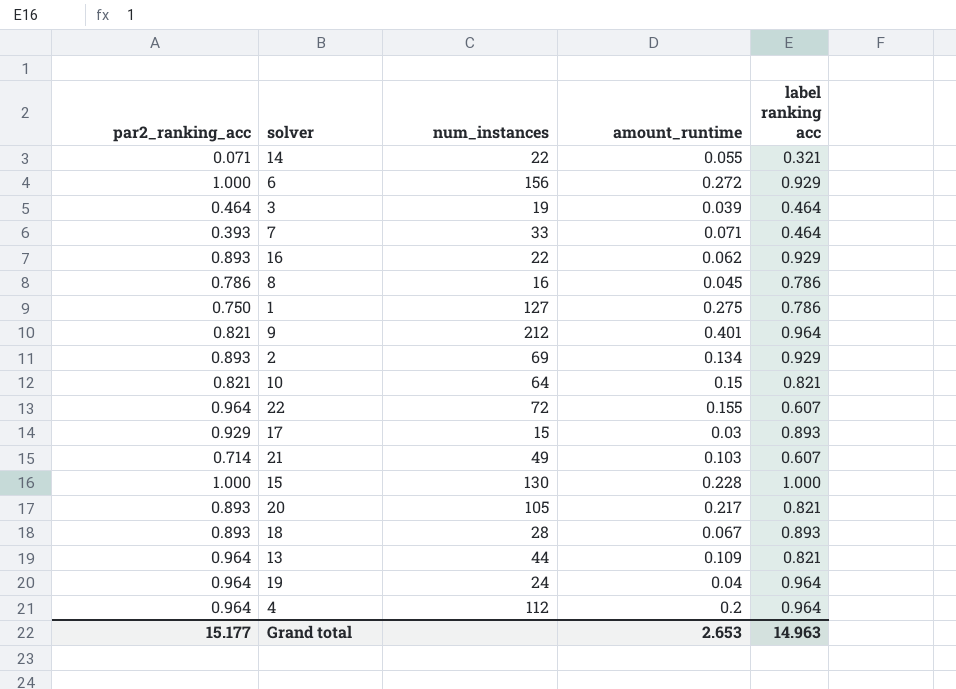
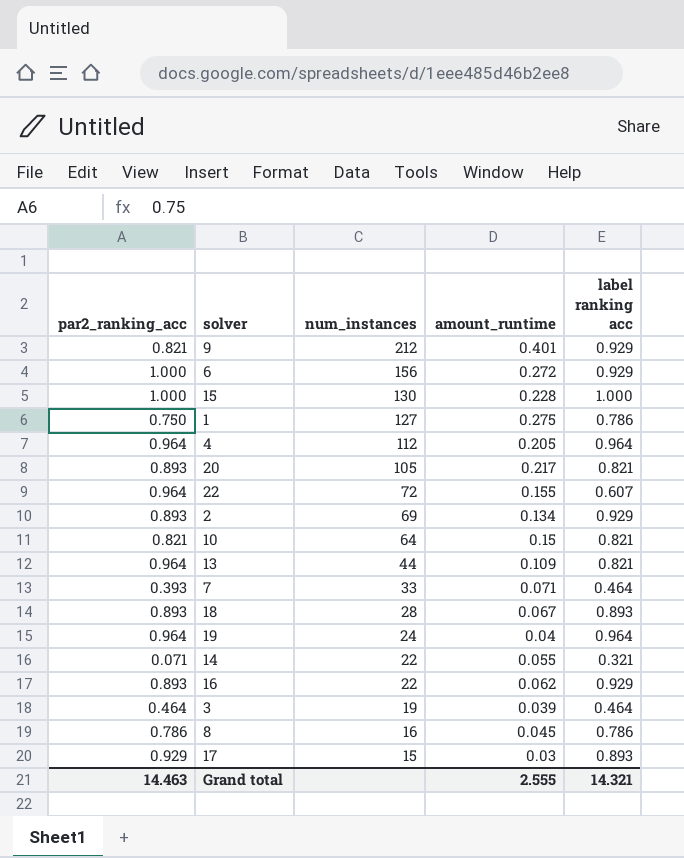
row order: none -> num_instances descending
row 21: 0.714 | 49 | 0.103 | 0.607 -> none
9 | label ranking acc: 0.964 -> 0.929
4 | amount_runtime: 0.2 -> 0.205
Grand total | par2_ranking_acc: 15.177 -> 14.463
Grand total | amount_runtime: 2.653 -> 2.555
Grand total | label ranking acc: 14.963 -> 14.321

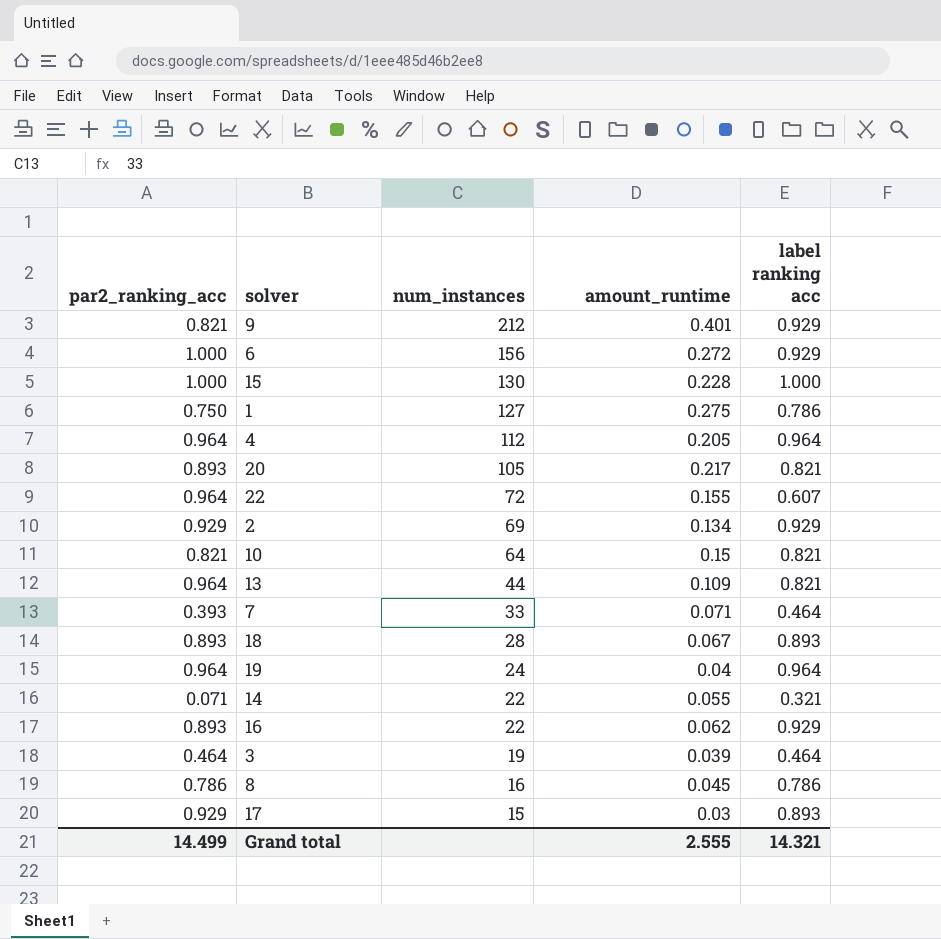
2 | par2_ranking_acc: 0.893 -> 0.929
Grand total | par2_ranking_acc: 14.463 -> 14.499

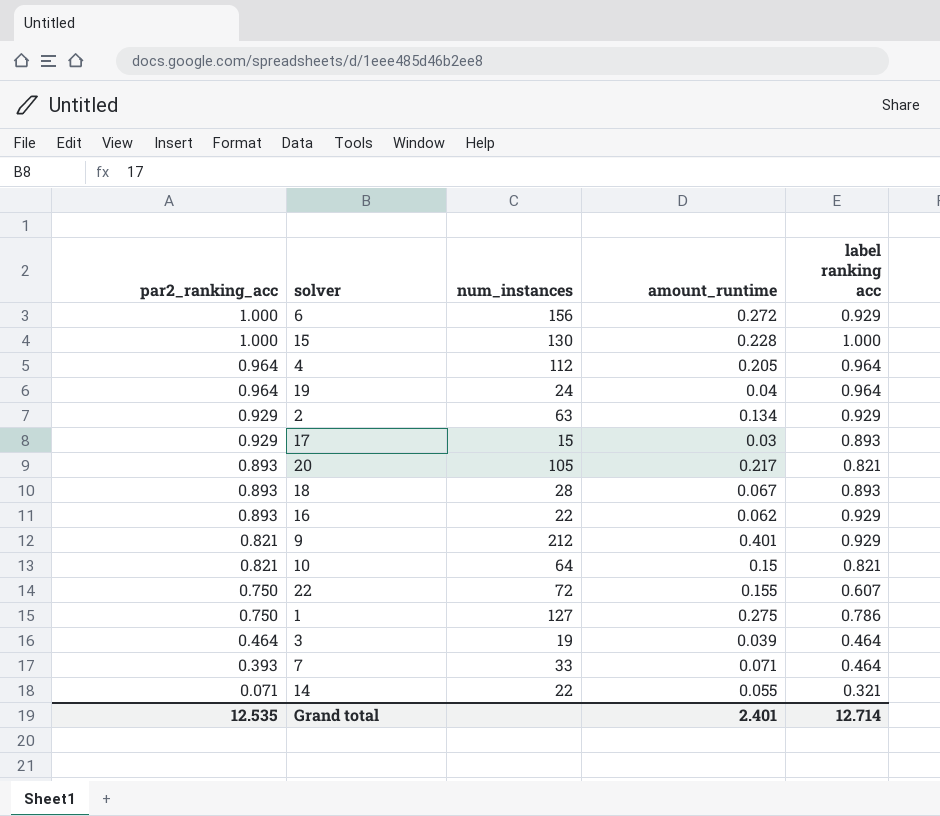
row order: num_instances descending -> par2_ranking_acc descending
row 13: 0.964 | 44 | 0.109 | 0.821 -> none
row 8: 0.786 | 16 | 0.045 | 0.786 -> none
2 | num_instances: 69 -> 63
22 | par2_ranking_acc: 0.964 -> 0.750
Grand total | par2_ranking_acc: 14.499 -> 12.535
Grand total | amount_runtime: 2.555 -> 2.401
Grand total | label ranking acc: 14.321 -> 12.714

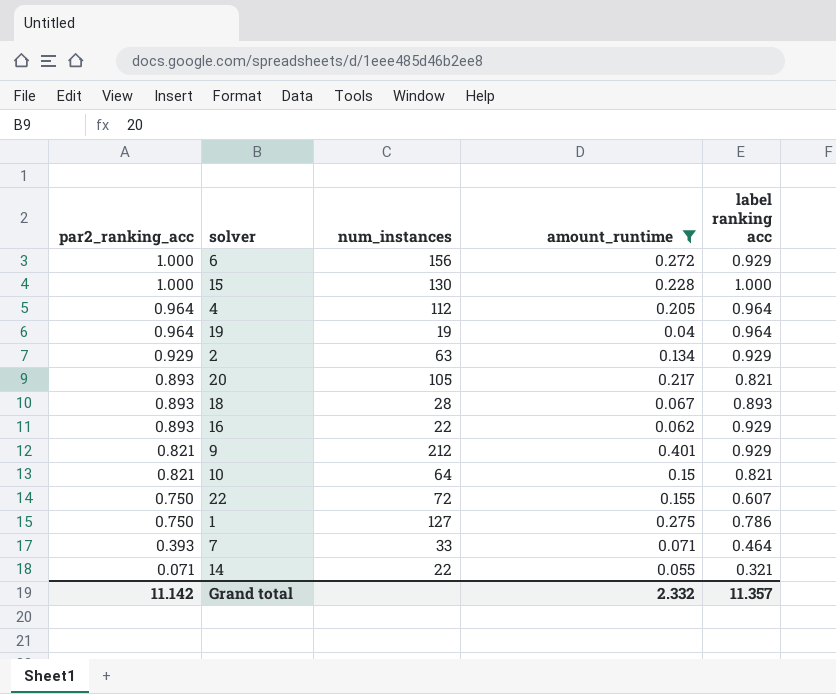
filter: none -> amount_runtime >= 0.04
19 | num_instances: 24 -> 19
Grand total | par2_ranking_acc: 12.535 -> 11.142
Grand total | amount_runtime: 2.401 -> 2.332
Grand total | label ranking acc: 12.714 -> 11.357

